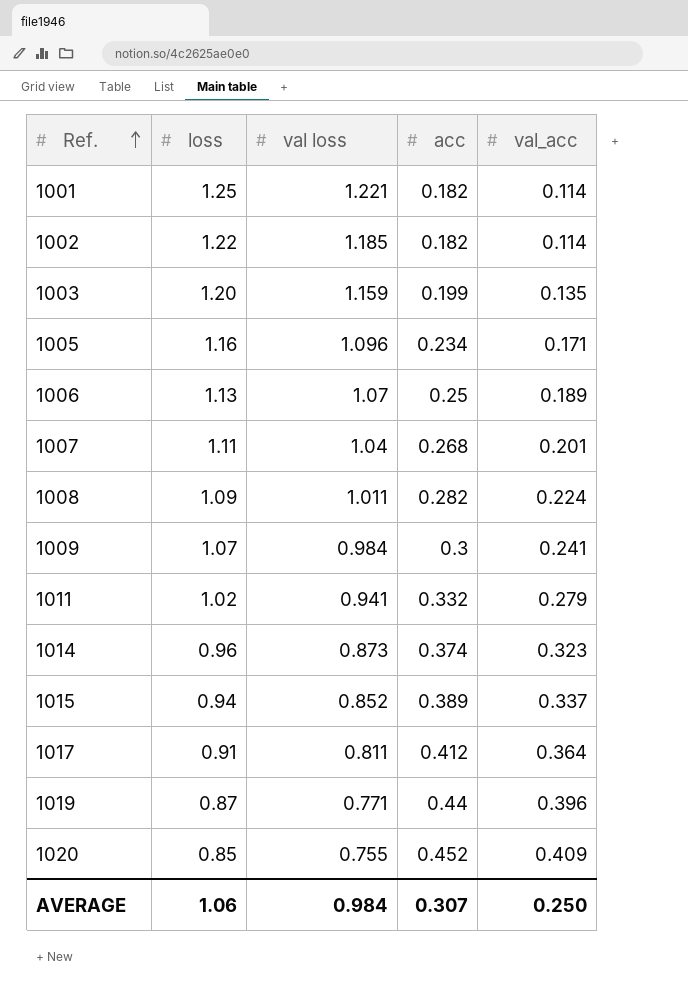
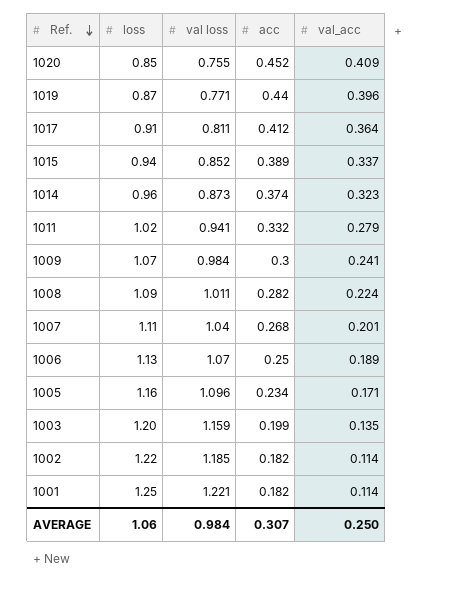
row order: Ref. ascending -> Ref. descending

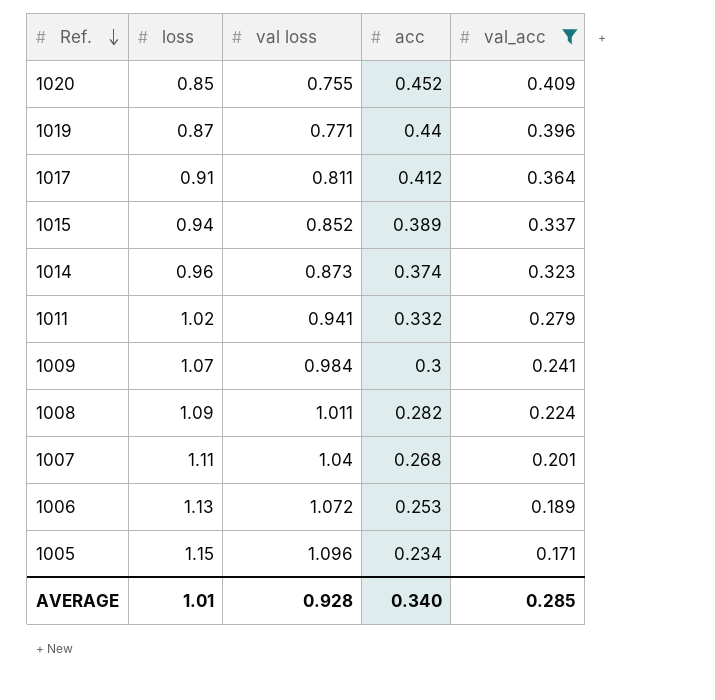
filter: none -> val_acc >= 0.171
1006 | val loss: 1.07 -> 1.072
1006 | acc: 0.25 -> 0.253
1005 | loss: 1.16 -> 1.15
AVERAGE | loss: 1.06 -> 1.01
AVERAGE | val loss: 0.984 -> 0.928
AVERAGE | acc: 0.307 -> 0.340
AVERAGE | val_acc: 0.250 -> 0.285

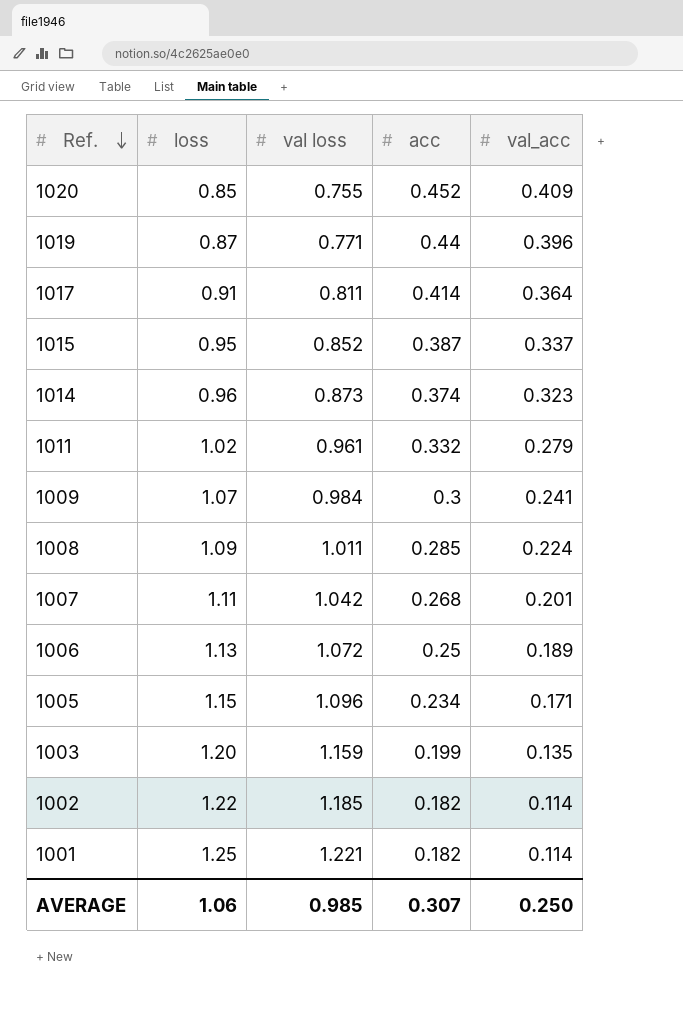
filter: val_acc >= 0.171 -> none
1017 | acc: 0.412 -> 0.414
1015 | loss: 0.94 -> 0.95
1015 | acc: 0.389 -> 0.387
1011 | val loss: 0.941 -> 0.961
1008 | acc: 0.282 -> 0.285
1007 | val loss: 1.04 -> 1.042
1006 | acc: 0.253 -> 0.25
AVERAGE | loss: 1.01 -> 1.06
AVERAGE | val loss: 0.928 -> 0.985
AVERAGE | acc: 0.340 -> 0.307
AVERAGE | val_acc: 0.285 -> 0.250

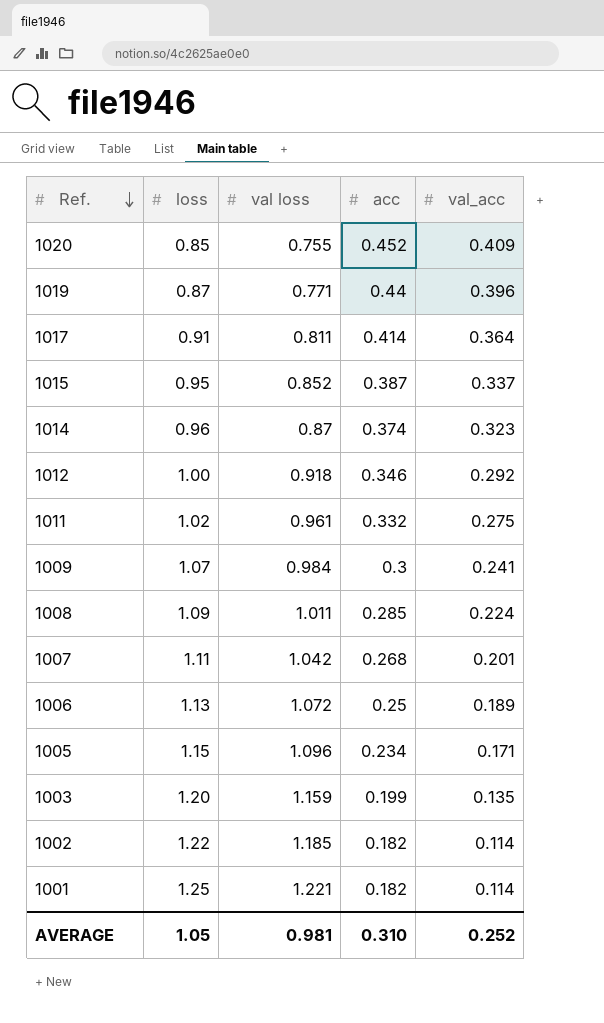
1014 | val loss: 0.873 -> 0.87
row 1012: none -> 1.00 | 0.918 | 0.346 | 0.292
1011 | val_acc: 0.279 -> 0.275
AVERAGE | loss: 1.06 -> 1.05
AVERAGE | val loss: 0.985 -> 0.981
AVERAGE | acc: 0.307 -> 0.310
AVERAGE | val_acc: 0.250 -> 0.252

